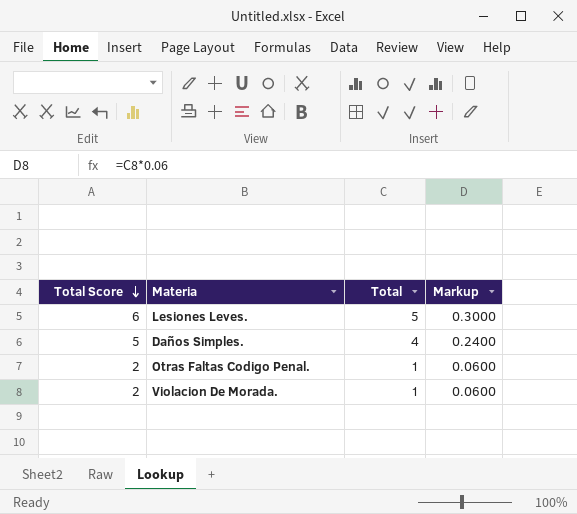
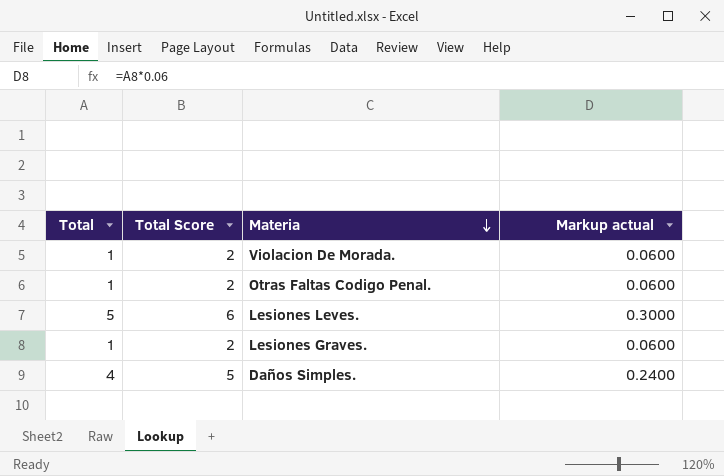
row order: Total Score descending -> Materia descending
column Total | position: 3 -> 1
column name: Markup -> Markup actual
row Lesiones Graves.: none -> 1 | 2 | 0.0600

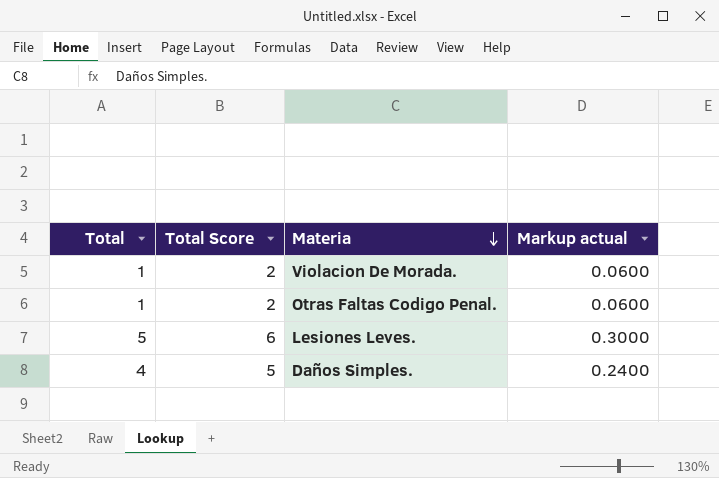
row Lesiones Graves.: 1 | 2 | 0.0600 -> none

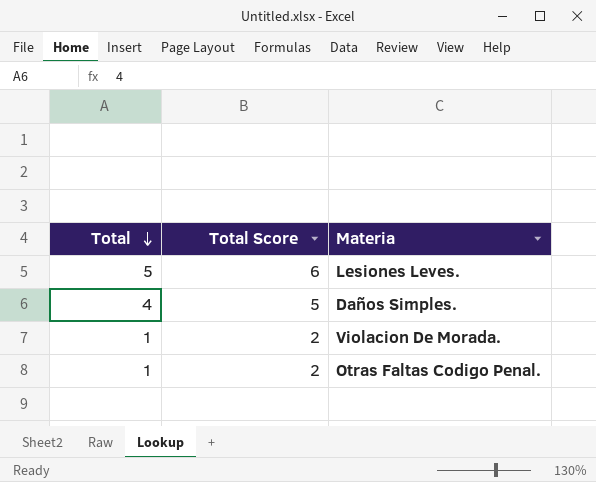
row order: Materia descending -> Total descending
column Markup actual | formula: [Total] * 0.06 -> none

